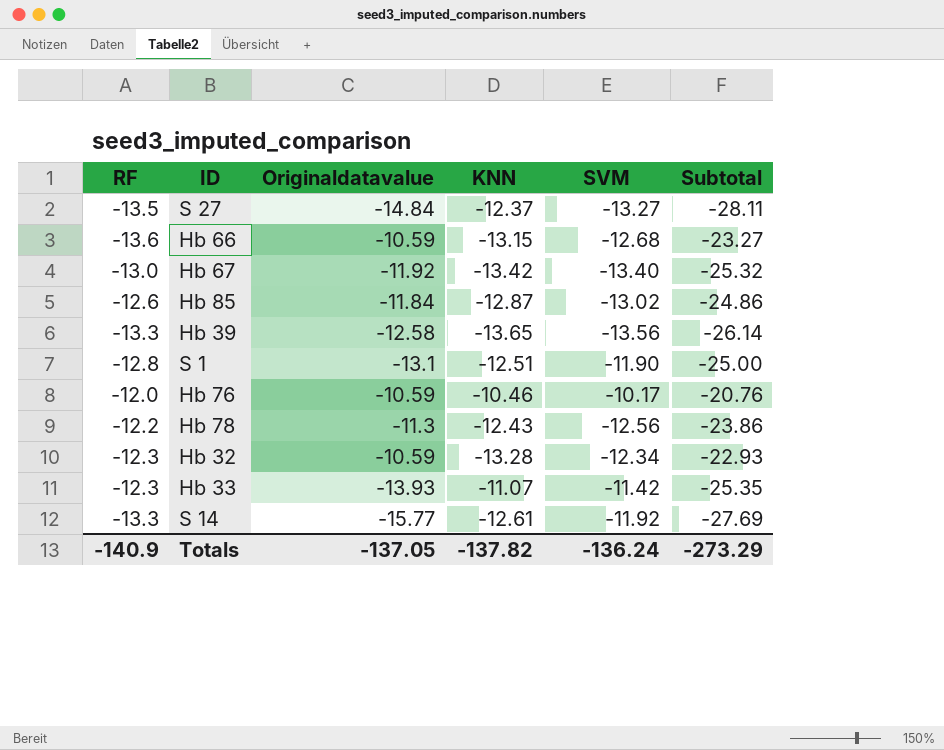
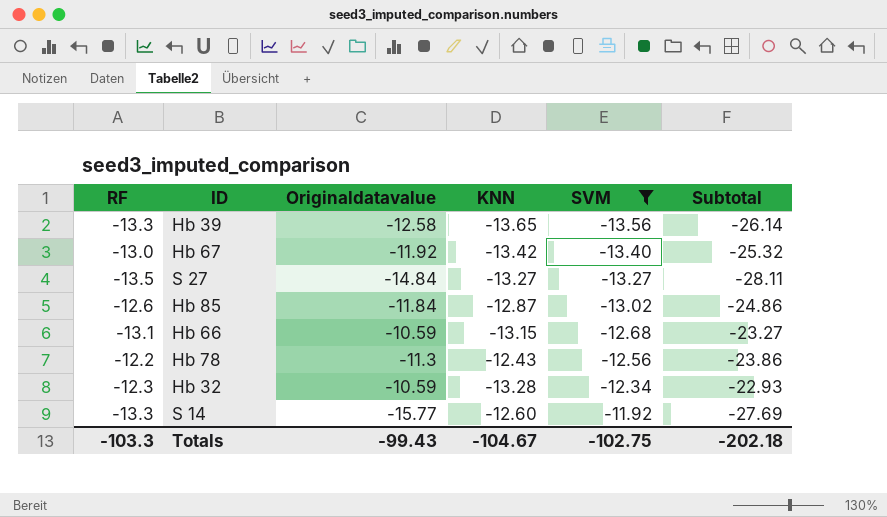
filter: none -> SVM <= -11.92
row order: none -> SVM ascending
S 27 | KNN: -12.37 -> -13.27
Hb 66 | RF: -13.6 -> -13.1
S 14 | KNN: -12.61 -> -12.60
Totals | RF: -140.9 -> -103.3
Totals | Originaldatavalue: -137.05 -> -99.43
Totals | KNN: -137.82 -> -104.67
Totals | SVM: -136.24 -> -102.75
Totals | Subtotal: -273.29 -> -202.18

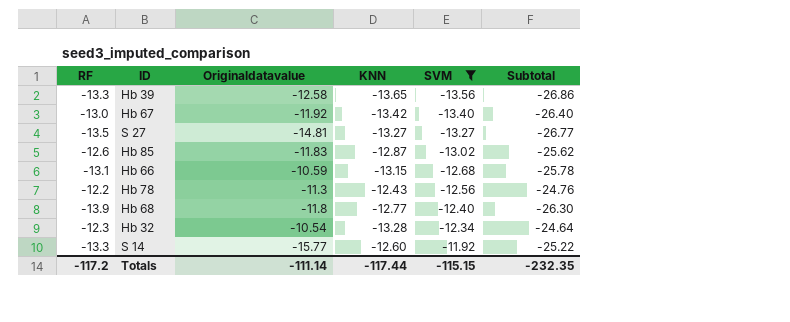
column Subtotal | formula: [Originaldatavalue] + [SVM] -> [RF] + [SVM]
S 27 | Originaldatavalue: -14.84 -> -14.81
Hb 85 | Originaldatavalue: -11.84 -> -11.83
row Hb 68: none -> -13.9 | -11.8 | -12.77 | -12.40 | -26.30
Hb 32 | Originaldatavalue: -10.59 -> -10.54
Totals | RF: -103.3 -> -117.2
Totals | Originaldatavalue: -99.43 -> -111.14
Totals | KNN: -104.67 -> -117.44
Totals | SVM: -102.75 -> -115.15
Totals | Subtotal: -202.18 -> -232.35

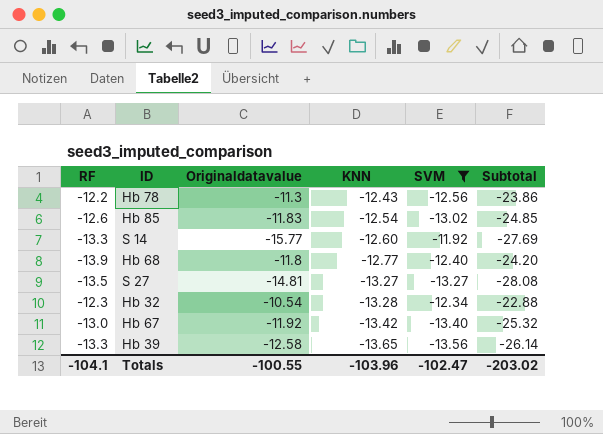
row order: SVM ascending -> KNN descending
column Subtotal | formula: [RF] + [SVM] -> [Originaldatavalue] + [SVM]
row Hb 66: -13.1 | -10.59 | -13.15 | -12.68 | -25.78 -> none
Hb 85 | KNN: -12.87 -> -12.54
Totals | RF: -117.2 -> -104.1
Totals | Originaldatavalue: -111.14 -> -100.55
Totals | KNN: -117.44 -> -103.96
Totals | SVM: -115.15 -> -102.47
Totals | Subtotal: -232.35 -> -203.02

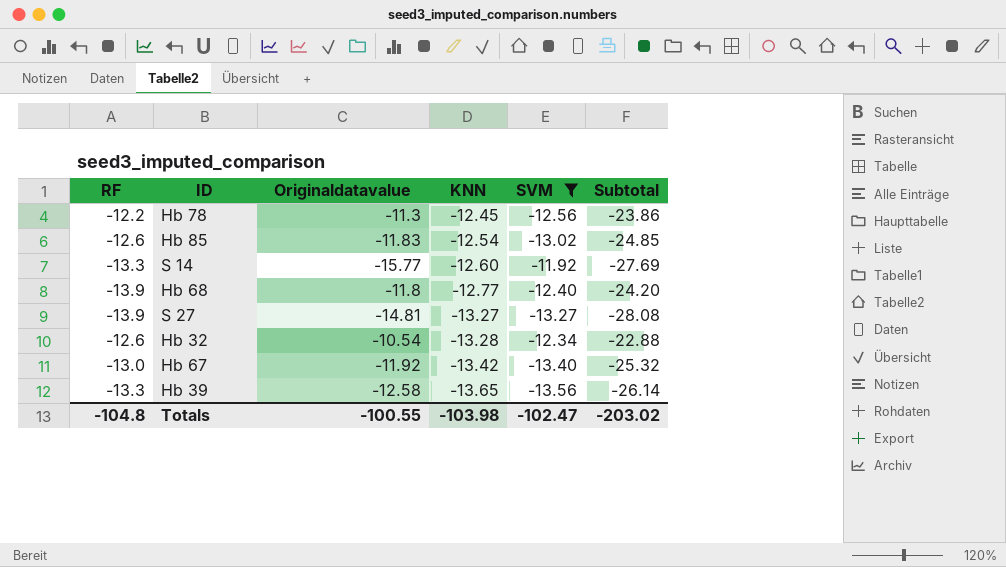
Hb 78 | KNN: -12.43 -> -12.45
S 27 | RF: -13.5 -> -13.9
Hb 32 | RF: -12.3 -> -12.6
Totals | RF: -104.1 -> -104.8
Totals | KNN: -103.96 -> -103.98

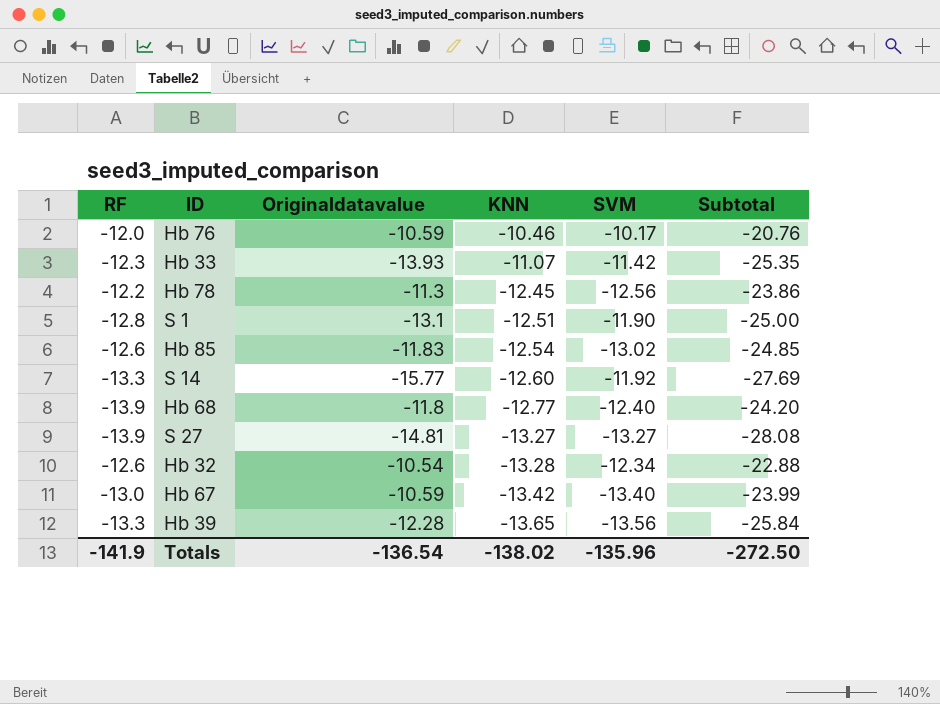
filter: SVM <= -11.92 -> none
Hb 67 | Originaldatavalue: -11.92 -> -10.59
Hb 67 | Subtotal: -25.32 -> -23.99
Hb 39 | Originaldatavalue: -12.58 -> -12.28
Hb 39 | Subtotal: -26.14 -> -25.84
Totals | RF: -104.8 -> -141.9
Totals | Originaldatavalue: -100.55 -> -136.54
Totals | KNN: -103.98 -> -138.02
Totals | SVM: -102.47 -> -135.96
Totals | Subtotal: -203.02 -> -272.50

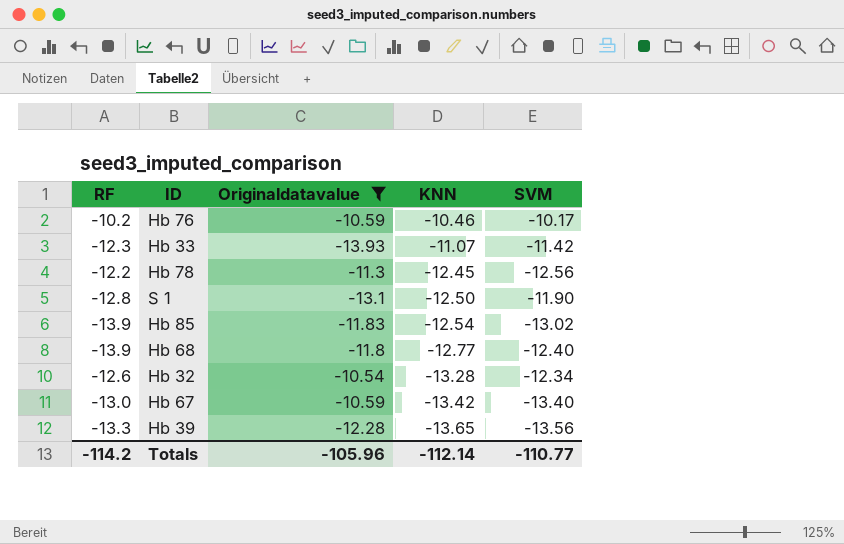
filter: none -> Originaldatavalue >= -13.93
column Subtotal | formula: [Originaldatavalue] + [SVM] -> none
Hb 76 | RF: -12.0 -> -10.2
S 1 | KNN: -12.51 -> -12.50
Hb 85 | RF: -12.6 -> -13.9
Totals | RF: -141.9 -> -114.2
Totals | Originaldatavalue: -136.54 -> -105.96
Totals | KNN: -138.02 -> -112.14
Totals | SVM: -135.96 -> -110.77

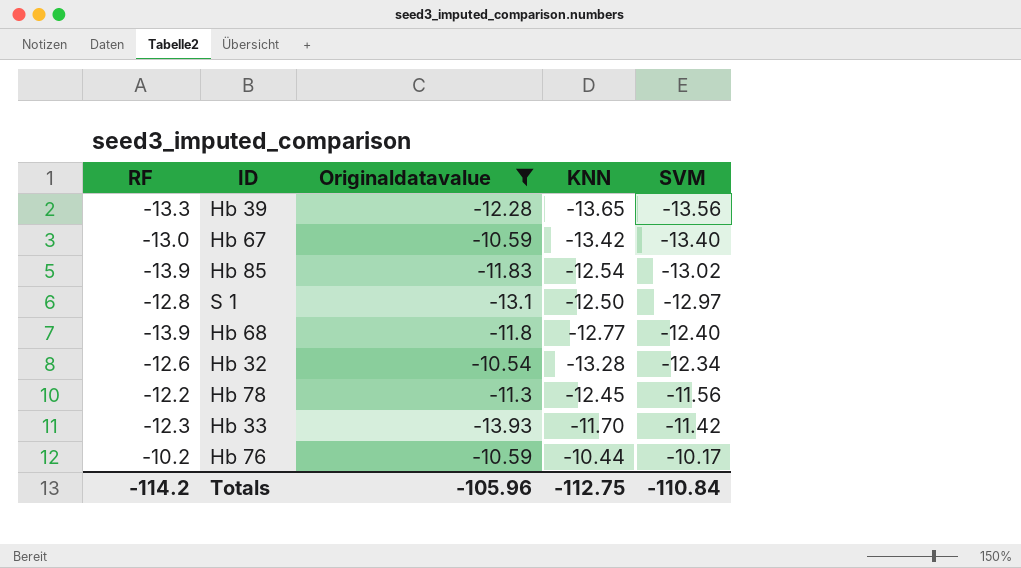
row order: KNN descending -> SVM ascending
S 1 | SVM: -11.90 -> -12.97
Hb 78 | SVM: -12.56 -> -11.56
Hb 33 | KNN: -11.07 -> -11.70
Hb 76 | KNN: -10.46 -> -10.44
Totals | KNN: -112.14 -> -112.75
Totals | SVM: -110.77 -> -110.84

